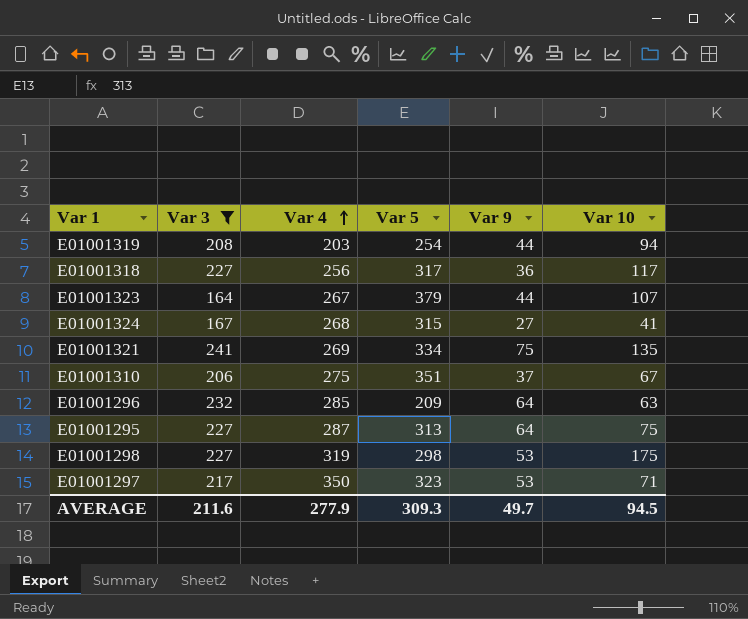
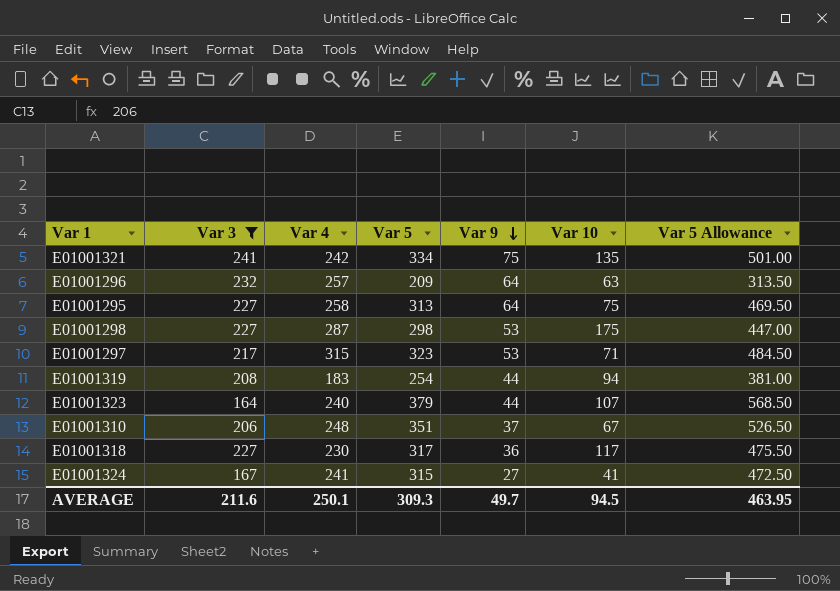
row order: Var 4 ascending -> Var 9 descending
column Var 5 Allowance | formula: none -> [Var 5] * 1.5
E01001321 | Var 4: 269 -> 242
E01001296 | Var 4: 285 -> 257
E01001295 | Var 4: 287 -> 258
E01001298 | Var 4: 319 -> 287
E01001297 | Var 4: 350 -> 315
E01001319 | Var 4: 203 -> 183
E01001323 | Var 4: 267 -> 240
E01001310 | Var 4: 275 -> 248
E01001318 | Var 4: 256 -> 230
E01001324 | Var 4: 268 -> 241
AVERAGE | Var 4: 277.9 -> 250.1

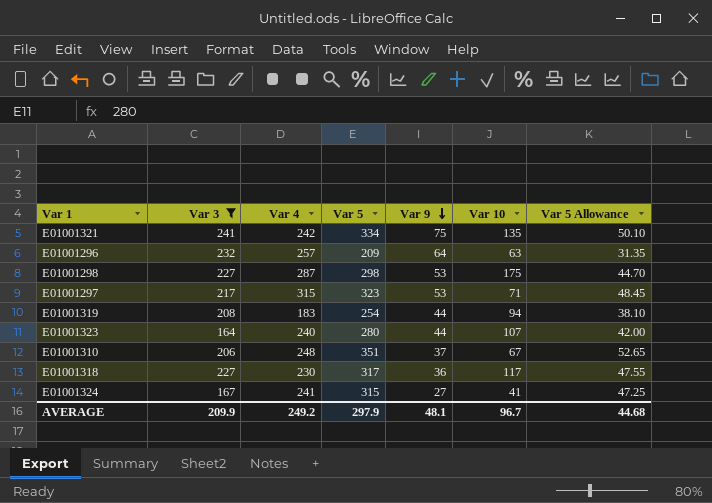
column Var 5 Allowance | formula: [Var 5] * 1.5 -> [Var 5] * 0.15
row E01001295: 227 | 258 | 313 | 64 | 75 | 469.50 -> none
E01001323 | Var 5: 379 -> 280
AVERAGE | Var 3: 211.6 -> 209.9
AVERAGE | Var 4: 250.1 -> 249.2
AVERAGE | Var 5: 309.3 -> 297.9
AVERAGE | Var 9: 49.7 -> 48.1
AVERAGE | Var 10: 94.5 -> 96.7
AVERAGE | Var 5 Allowance: 463.95 -> 44.68

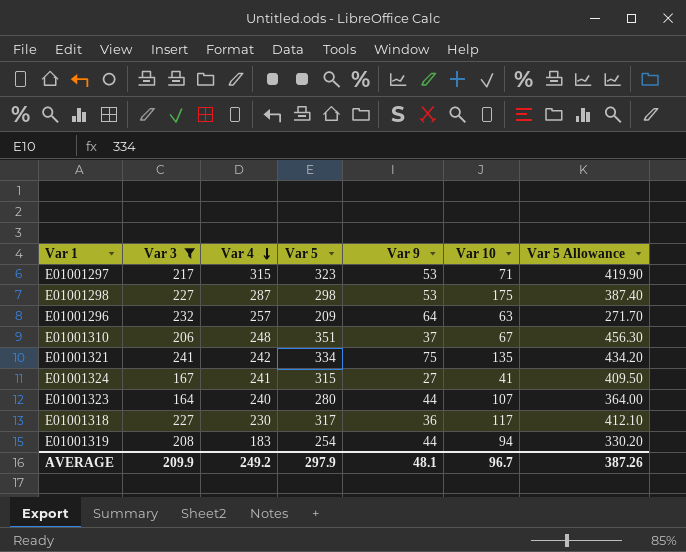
row order: Var 9 descending -> Var 4 descending
column Var 5 Allowance | formula: [Var 5] * 0.15 -> [Var 5] * 1.3
AVERAGE | Var 5 Allowance: 44.68 -> 387.26

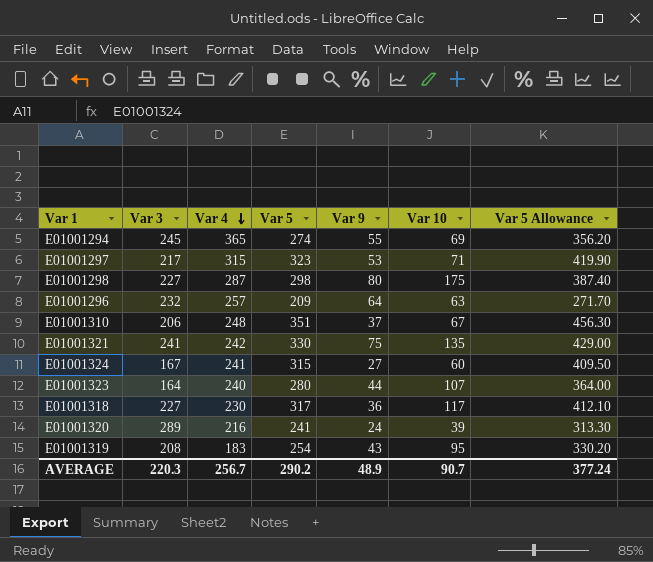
filter: Var 3 <= 241 -> none
E01001298 | Var 9: 53 -> 80
E01001321 | Var 5: 334 -> 330
E01001321 | Var 5 Allowance: 434.20 -> 429.00
E01001324 | Var 10: 41 -> 60
E01001319 | Var 9: 44 -> 43
E01001319 | Var 10: 94 -> 95
AVERAGE | Var 3: 209.9 -> 220.3
AVERAGE | Var 4: 249.2 -> 256.7
AVERAGE | Var 5: 297.9 -> 290.2
AVERAGE | Var 9: 48.1 -> 48.9
AVERAGE | Var 10: 96.7 -> 90.7
AVERAGE | Var 5 Allowance: 387.26 -> 377.24

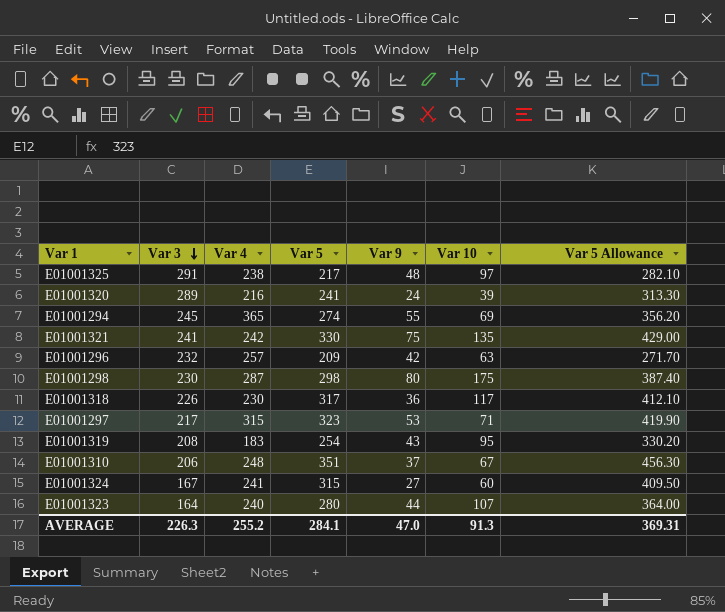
row order: Var 4 descending -> Var 3 descending
row E01001325: none -> 291 | 238 | 217 | 48 | 97 | 282.10
E01001296 | Var 9: 64 -> 42
E01001298 | Var 3: 227 -> 230
E01001318 | Var 3: 227 -> 226
AVERAGE | Var 3: 220.3 -> 226.3
AVERAGE | Var 4: 256.7 -> 255.2
AVERAGE | Var 5: 290.2 -> 284.1
AVERAGE | Var 9: 48.9 -> 47.0
AVERAGE | Var 10: 90.7 -> 91.3
AVERAGE | Var 5 Allowance: 377.24 -> 369.31

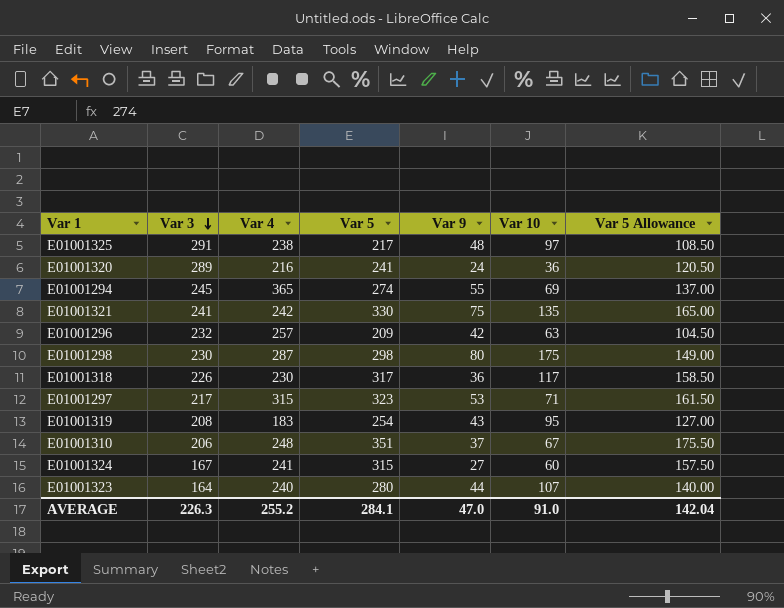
column Var 5 Allowance | formula: [Var 5] * 1.3 -> [Var 5] * 0.5
E01001320 | Var 10: 39 -> 36
AVERAGE | Var 10: 91.3 -> 91.0
AVERAGE | Var 5 Allowance: 369.31 -> 142.04

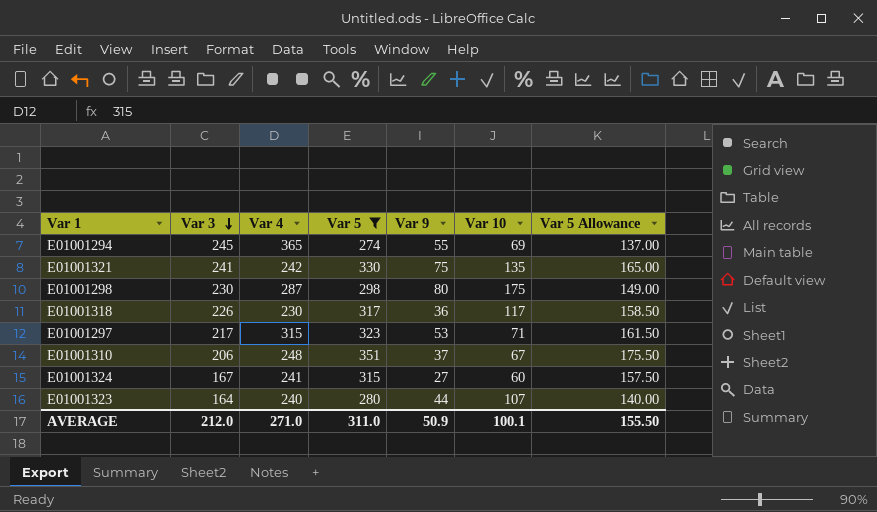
filter: none -> Var 5 >= 274
AVERAGE | Var 3: 226.3 -> 212.0
AVERAGE | Var 4: 255.2 -> 271.0
AVERAGE | Var 5: 284.1 -> 311.0
AVERAGE | Var 9: 47.0 -> 50.9
AVERAGE | Var 10: 91.0 -> 100.1
AVERAGE | Var 5 Allowance: 142.04 -> 155.50

